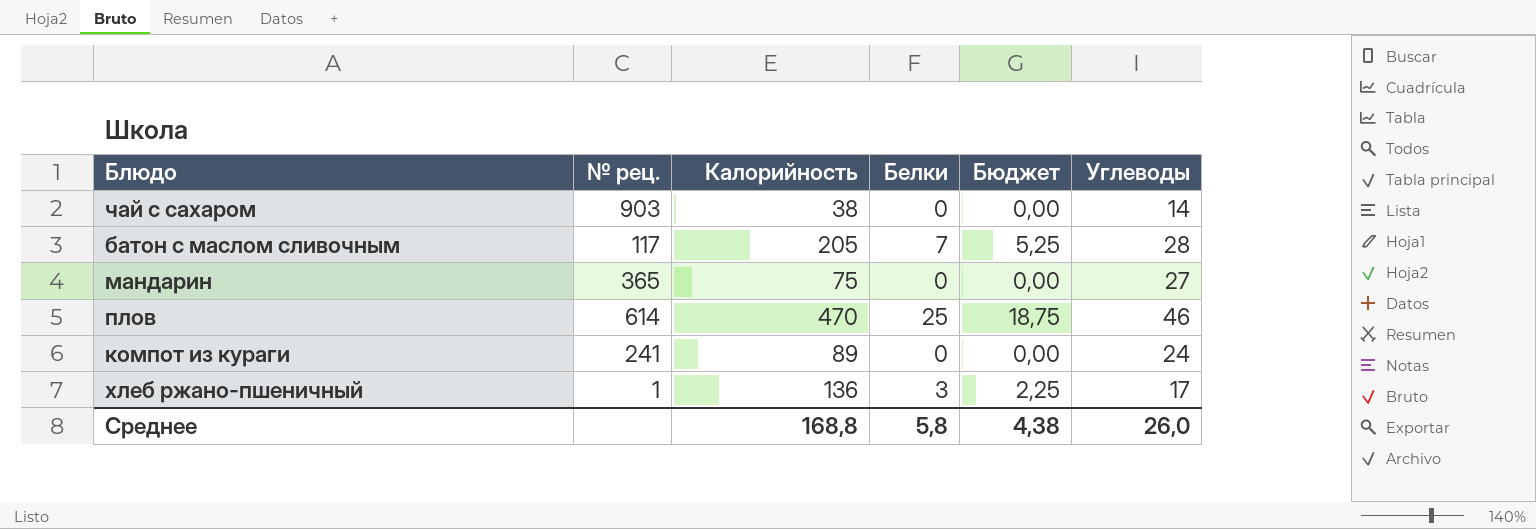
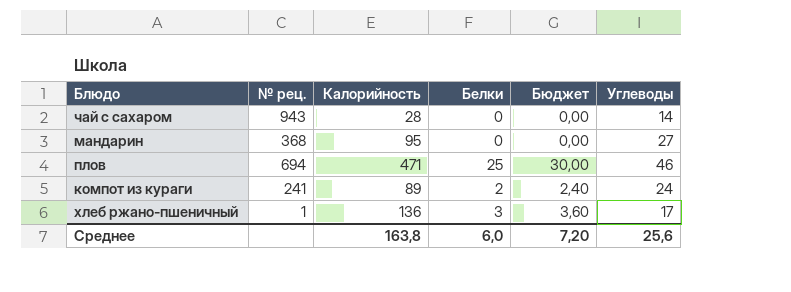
column Бюджет | formula: [Белки] * 0,75 -> [Белки] * 1,2
row батон с маслом сливочным: 117 | 205 | 7 | 5,25 | 28 -> none
чай с сахаром | № рец.: 903 -> 943
чай с сахаром | Калорийность: 38 -> 28
мандарин | № рец.: 365 -> 368
мандарин | Калорийность: 75 -> 95
плов | № рец.: 614 -> 694
плов | Калорийность: 470 -> 471
компот из кураги | Белки: 0 -> 2
Среднее | Калорийность: 168,8 -> 163,8
Среднее | Белки: 5,8 -> 6,0
Среднее | Бюджет: 4,38 -> 7,20
Среднее | Углеводы: 26,0 -> 25,6

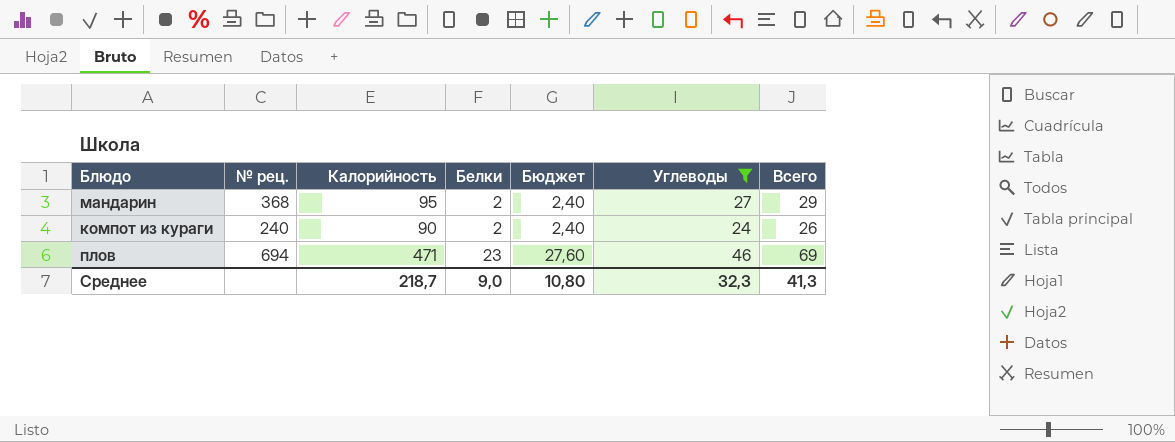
filter: none -> Углеводы >= 24
row order: none -> Белки ascending
column Всего | formula: none -> [Белки] + [Углеводы]
мандарин | Белки: 0 -> 2
мандарин | Бюджет: 0,00 -> 2,40
компот из кураги | № рец.: 241 -> 240
компот из кураги | Калорийность: 89 -> 90
плов | Белки: 25 -> 23
плов | Бюджет: 30,00 -> 27,60
Среднее | Калорийность: 163,8 -> 218,7
Среднее | Белки: 6,0 -> 9,0
Среднее | Бюджет: 7,20 -> 10,80
Среднее | Углеводы: 25,6 -> 32,3

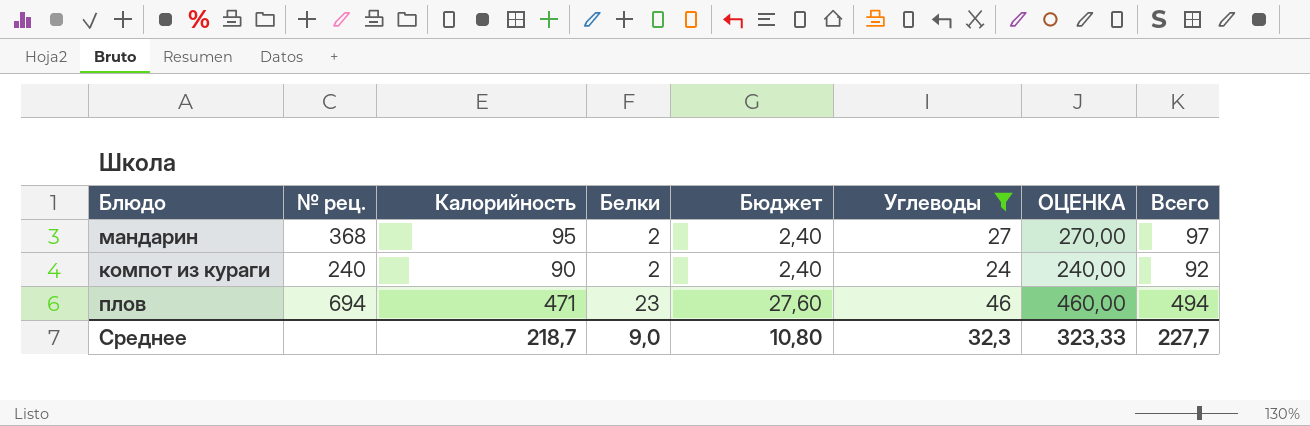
column ОЦЕНКА | formula: none -> [Углеводы] * 10
column Всего | formula: [Белки] + [Углеводы] -> [Калорийность] + [Белки]
Среднее | Всего: 41,3 -> 227,7

